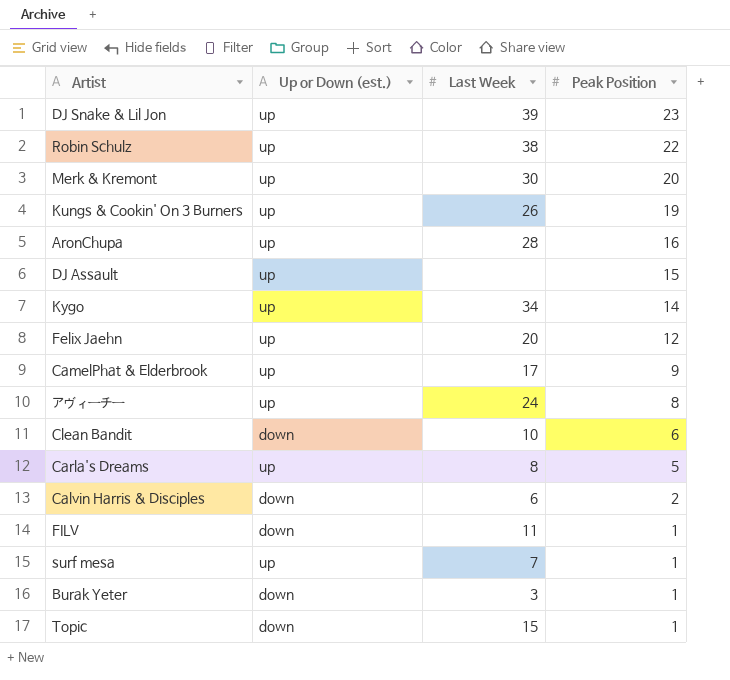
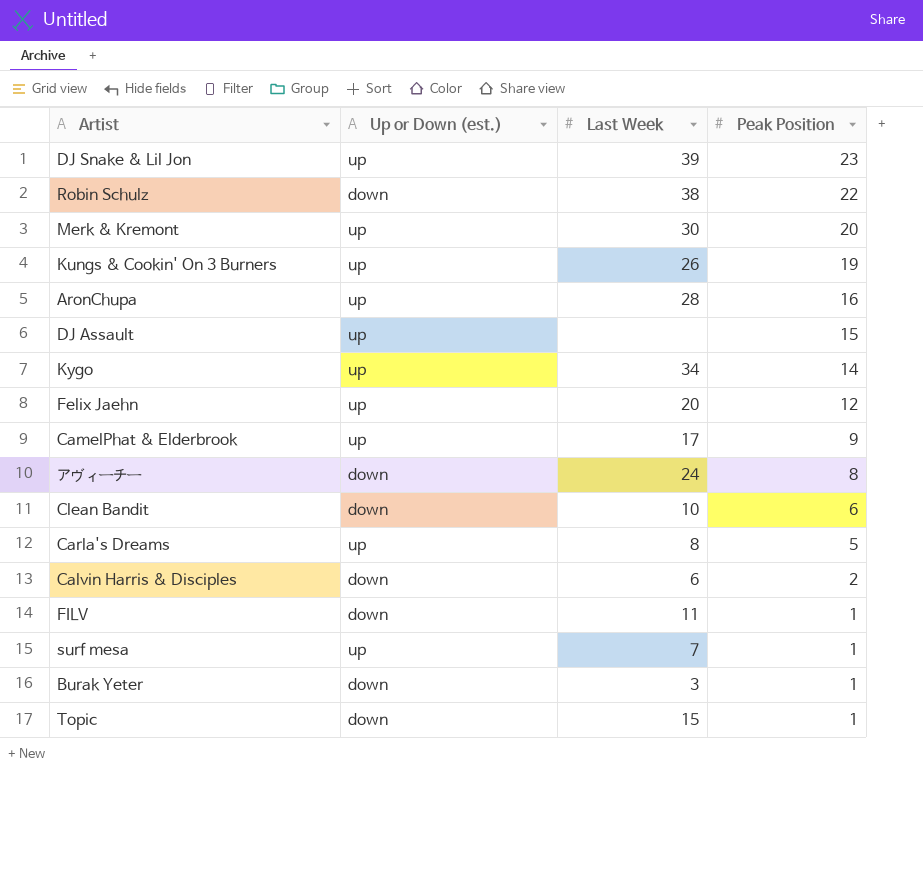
Robin Schulz | Up or Down (est.): up -> down
アヴィーチー | Up or Down (est.): up -> down

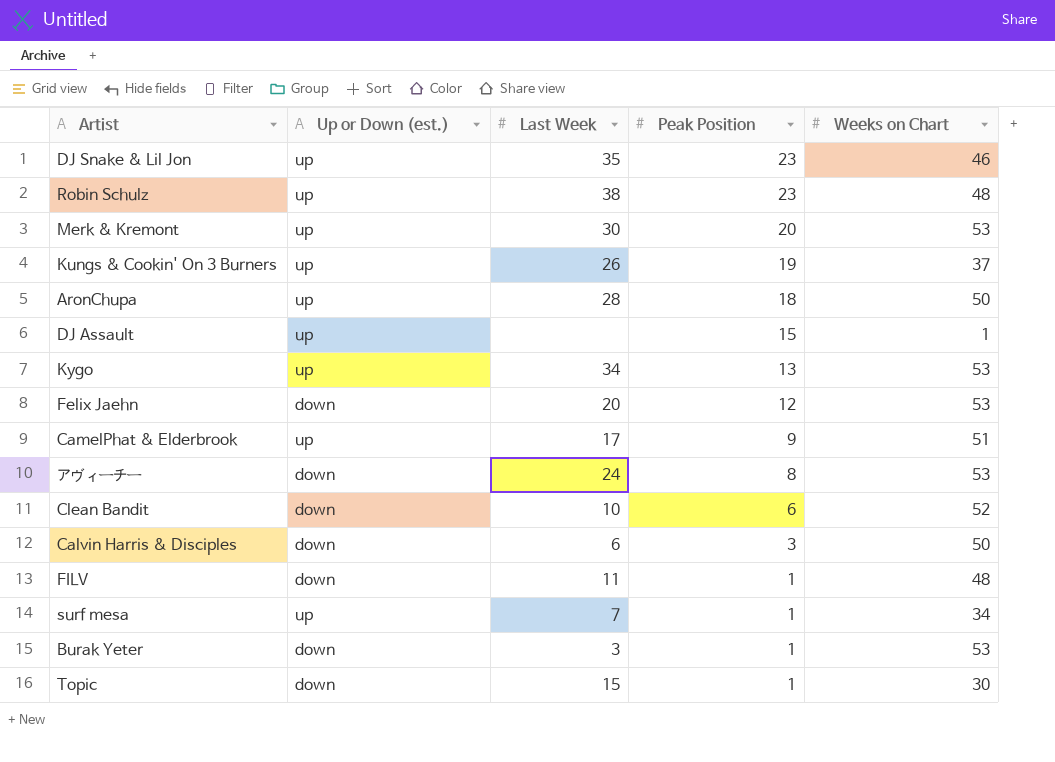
column Weeks on Chart | position: none -> 5
row Carla's Dreams: up | 8 | 5 -> none
DJ Snake & Lil Jon | Last Week: 39 -> 35
Robin Schulz | Up or Down (est.): down -> up
Robin Schulz | Peak Position: 22 -> 23
AronChupa | Peak Position: 16 -> 18
Kygo | Peak Position: 14 -> 13
Felix Jaehn | Up or Down (est.): up -> down
Calvin Harris & Disciples | Peak Position: 2 -> 3

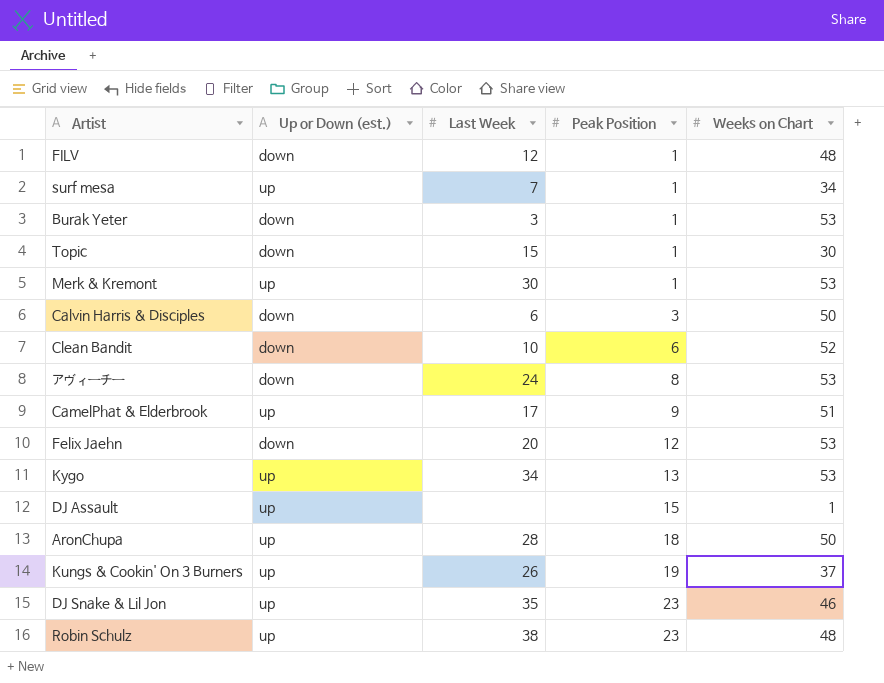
row order: Peak Position descending -> Peak Position ascending
FILV | Last Week: 11 -> 12
Merk & Kremont | Peak Position: 20 -> 1

